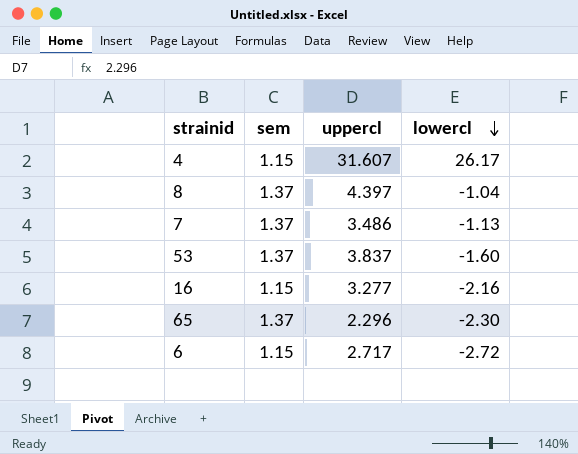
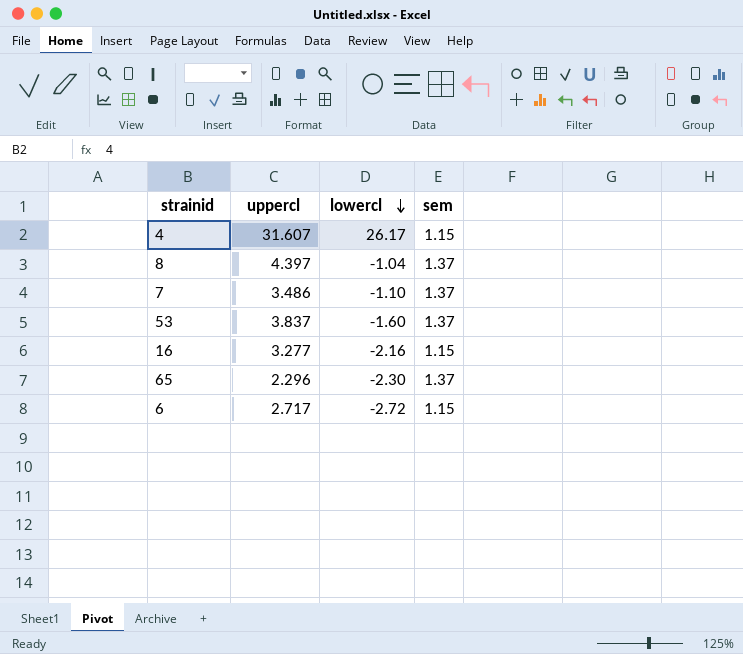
column sem | position: 2 -> 4
7 | lowercl: -1.13 -> -1.10

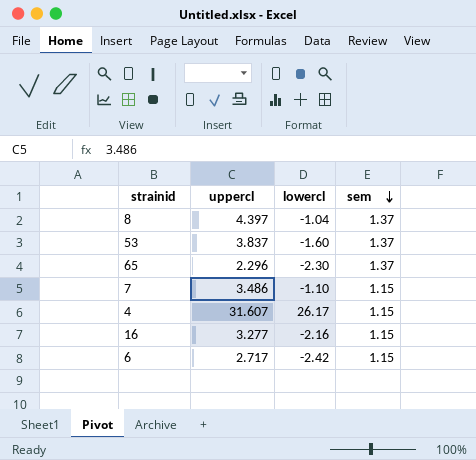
row order: lowercl descending -> sem descending
7 | sem: 1.37 -> 1.15
6 | lowercl: -2.72 -> -2.42

